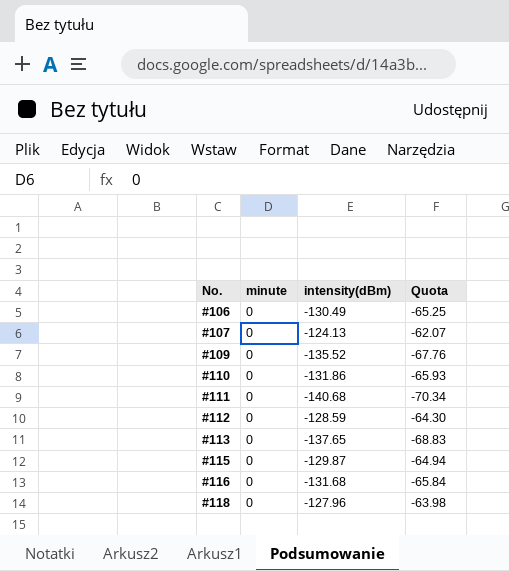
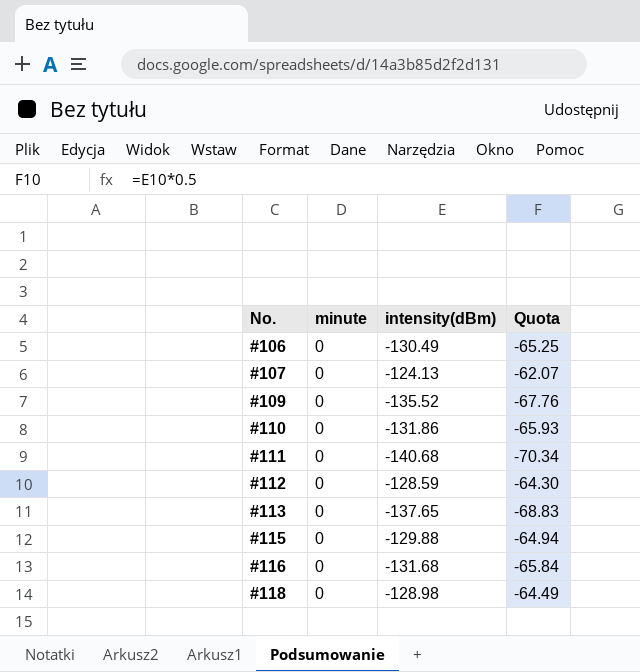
#115 | intensity(dBm): -129.87 -> -129.88
#118 | intensity(dBm): -127.96 -> -128.98
#118 | Quota: -63.98 -> -64.49

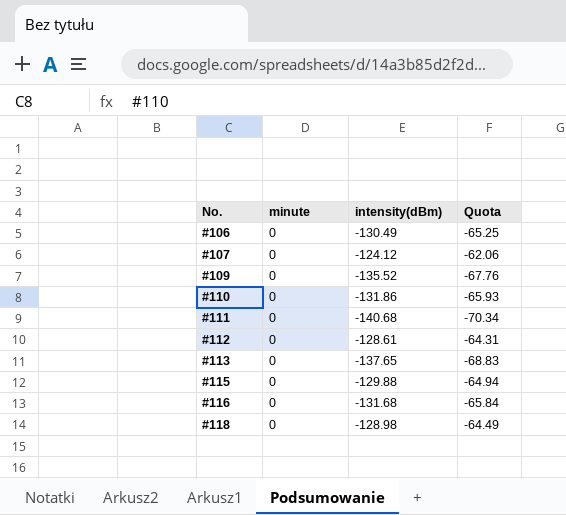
#107 | intensity(dBm): -124.13 -> -124.12
#107 | Quota: -62.07 -> -62.06
#112 | intensity(dBm): -128.59 -> -128.61
#112 | Quota: -64.30 -> -64.31

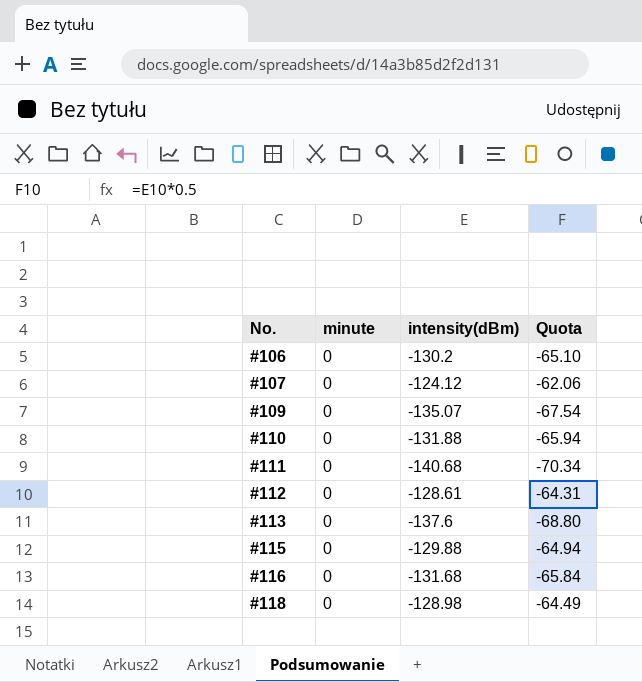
#106 | intensity(dBm): -130.49 -> -130.2
#106 | Quota: -65.25 -> -65.10
#109 | intensity(dBm): -135.52 -> -135.07
#109 | Quota: -67.76 -> -67.54
#110 | intensity(dBm): -131.86 -> -131.88
#110 | Quota: -65.93 -> -65.94
#113 | intensity(dBm): -137.65 -> -137.6
#113 | Quota: -68.83 -> -68.80

